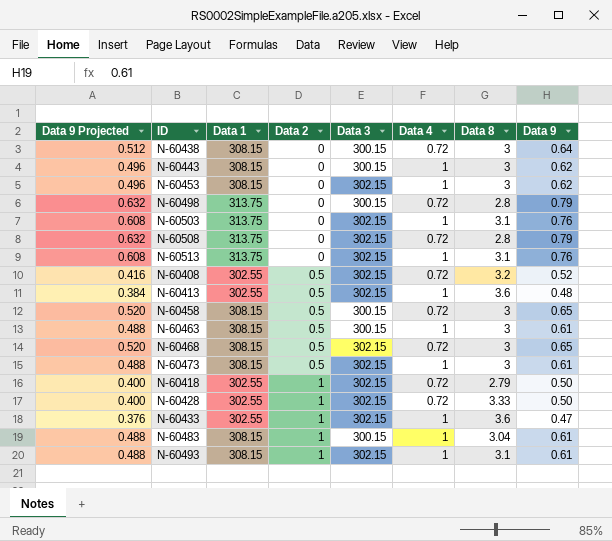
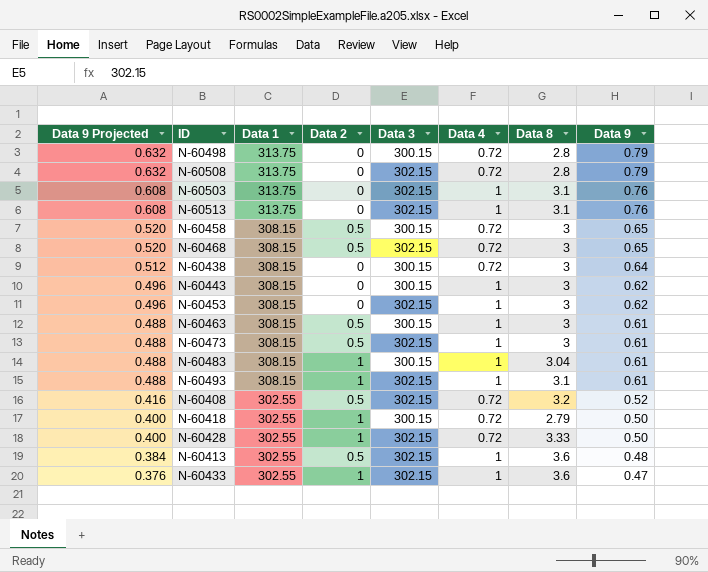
row order: Data 2 ascending -> Data 9 Projected descending
N-60418 | Data 3: 302.15 -> 300.15

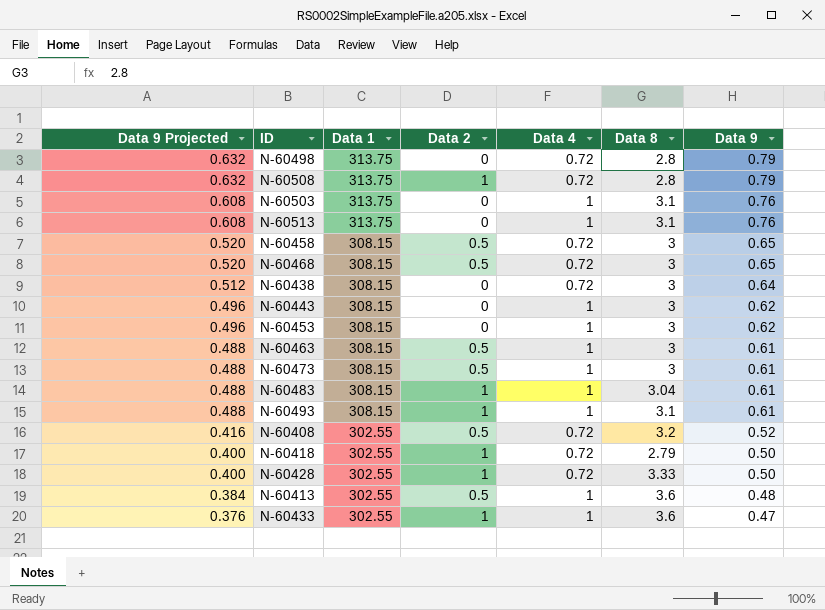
column Data 3 | position: 5 -> none
N-60508 | Data 2: 0 -> 1

